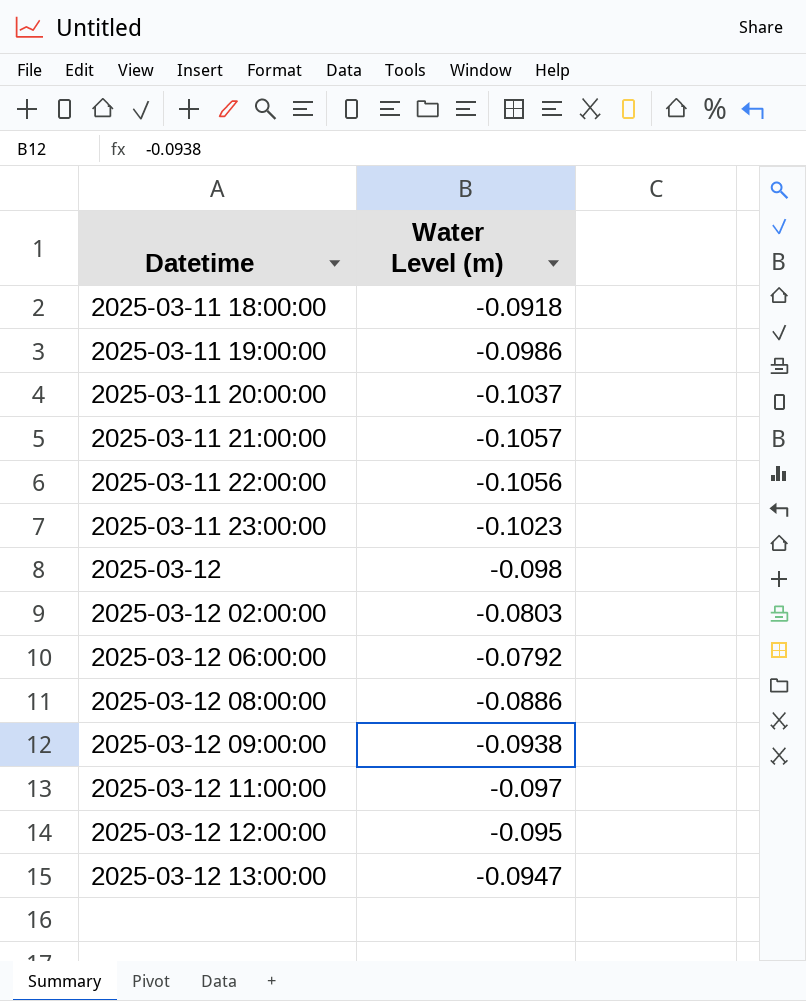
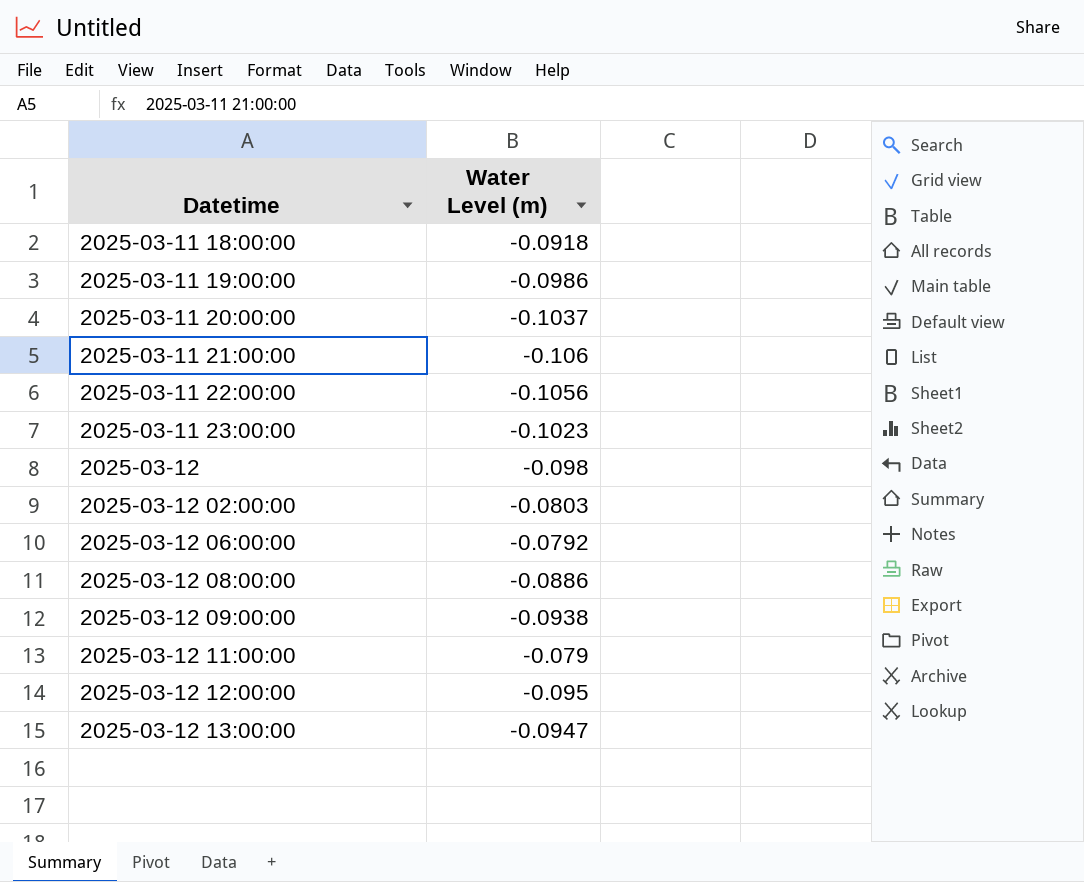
2025-03-11 21:00:00 | Water Level (m): -0.1057 -> -0.106
2025-03-12 11:00:00 | Water Level (m): -0.097 -> -0.079

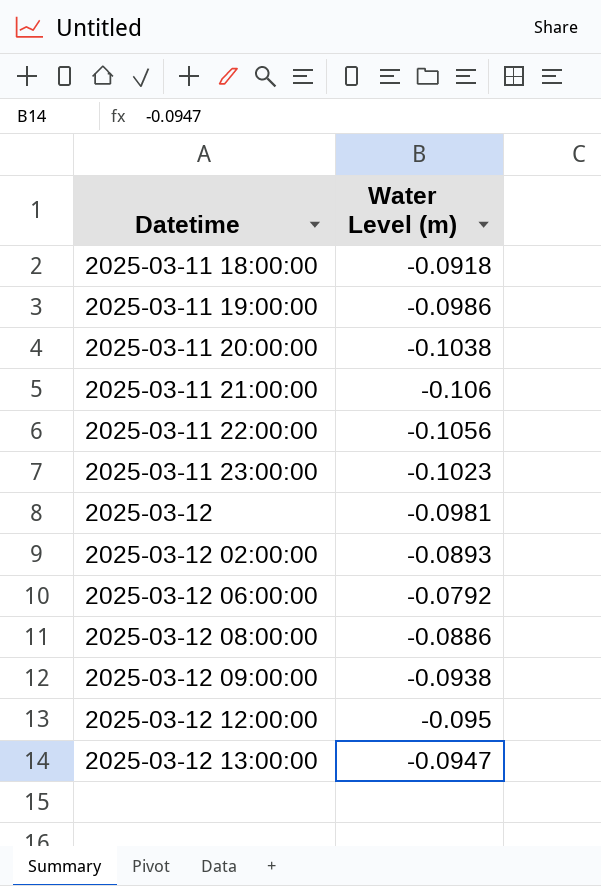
row 2025-03-12 11:00:00: -0.079 -> none
2025-03-11 20:00:00 | Water Level (m): -0.1037 -> -0.1038
2025-03-12 | Water Level (m): -0.098 -> -0.0981
2025-03-12 02:00:00 | Water Level (m): -0.0803 -> -0.0893

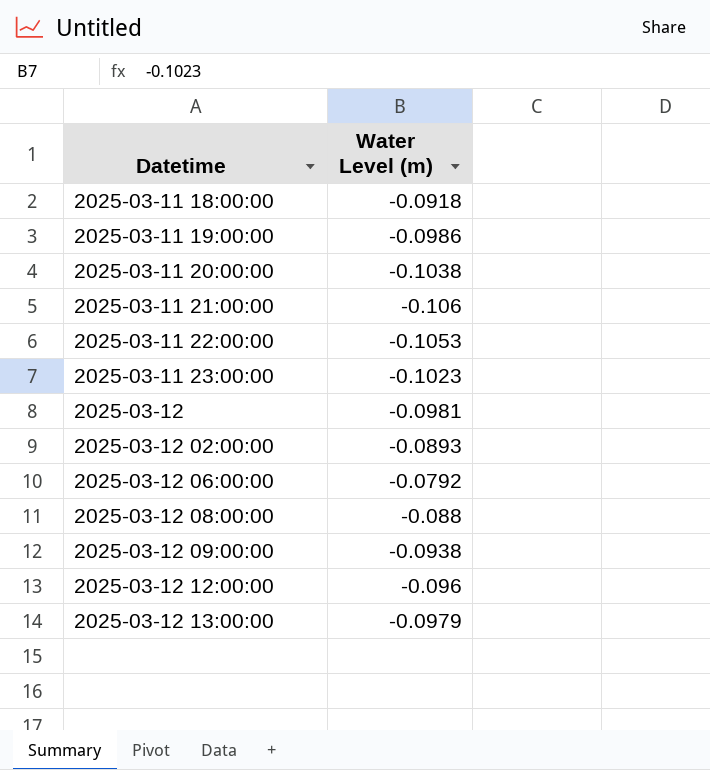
2025-03-11 22:00:00 | Water Level (m): -0.1056 -> -0.1053
2025-03-12 08:00:00 | Water Level (m): -0.0886 -> -0.088
2025-03-12 12:00:00 | Water Level (m): -0.095 -> -0.096
2025-03-12 13:00:00 | Water Level (m): -0.0947 -> -0.0979

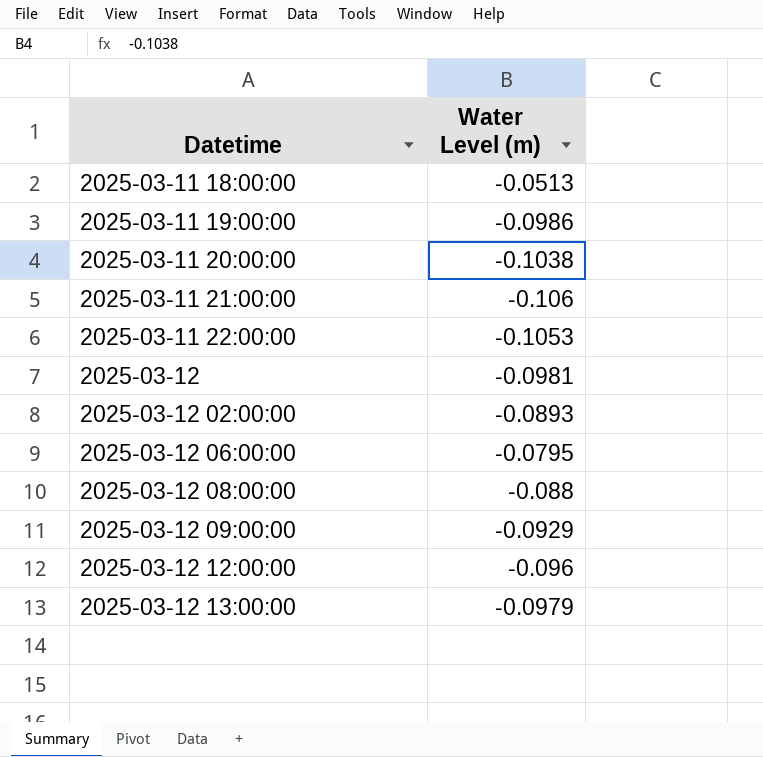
row 2025-03-11 23:00:00: -0.1023 -> none
2025-03-11 18:00:00 | Water Level (m): -0.0918 -> -0.0513
2025-03-12 06:00:00 | Water Level (m): -0.0792 -> -0.0795
2025-03-12 09:00:00 | Water Level (m): -0.0938 -> -0.0929

